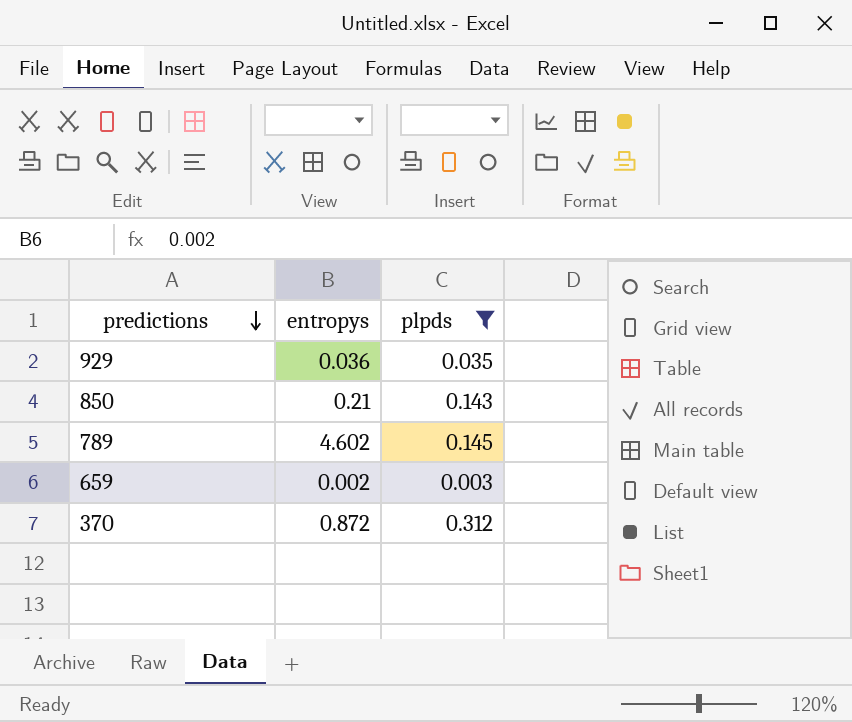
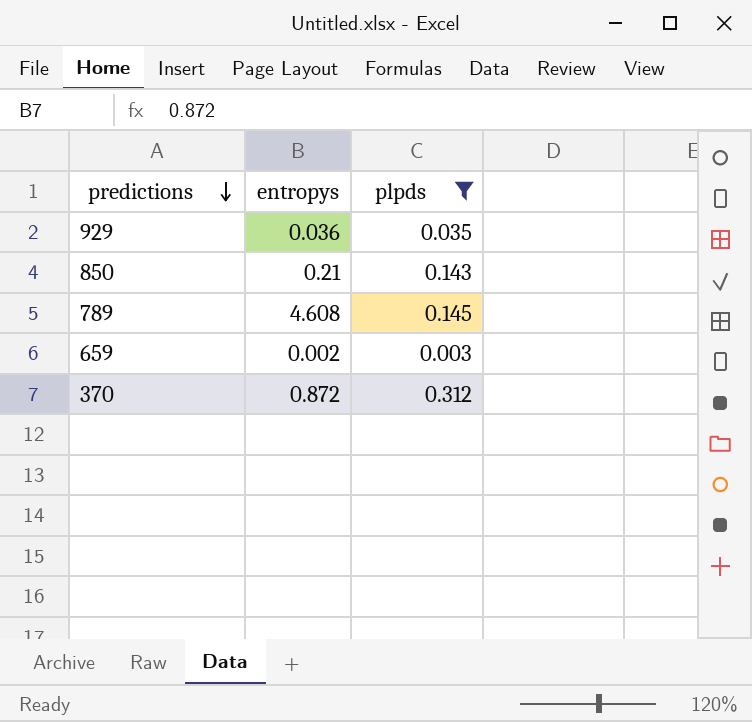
789 | entropys: 4.602 -> 4.608

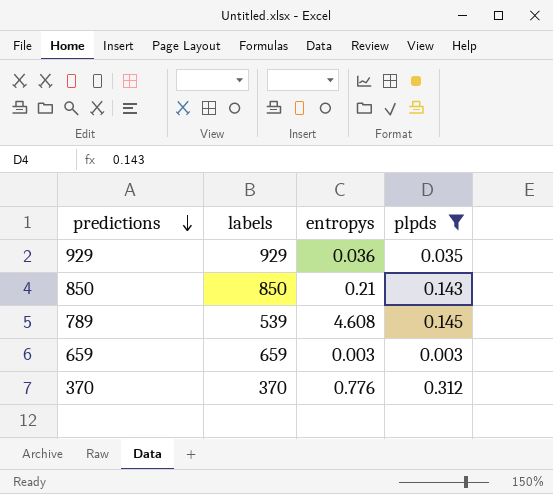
column labels | position: none -> 2
659 | entropys: 0.002 -> 0.003
370 | entropys: 0.872 -> 0.776

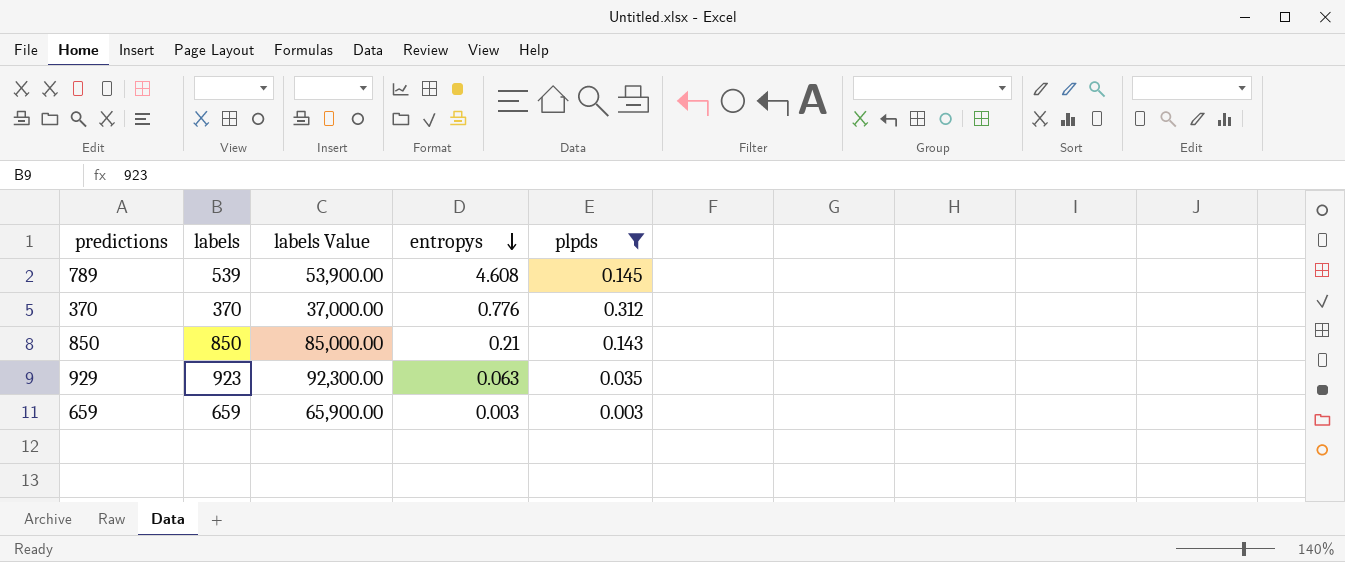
row order: predictions descending -> entropys descending
column labels Value | formula: none -> [labels] * 100
929 | labels: 929 -> 923
929 | entropys: 0.036 -> 0.063

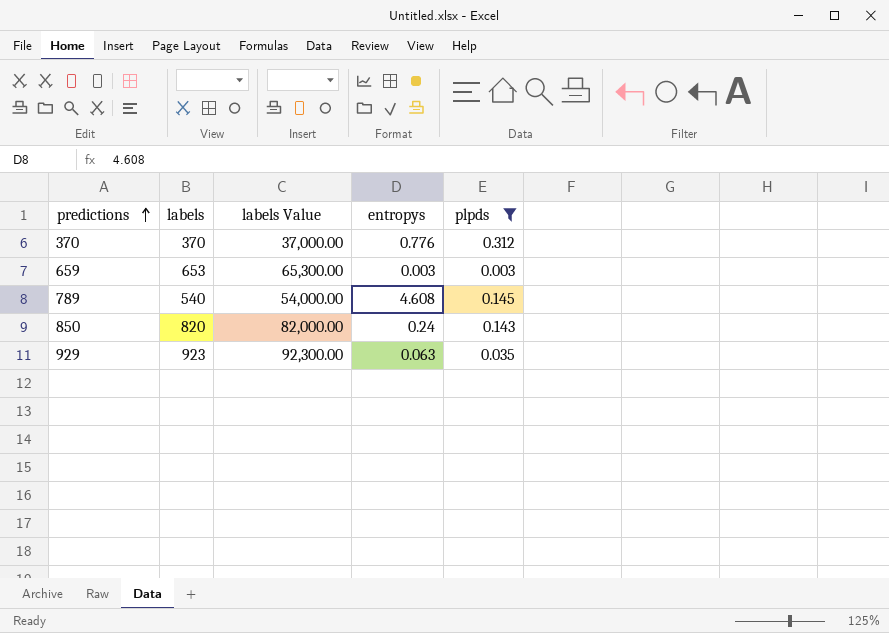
row order: entropys descending -> predictions ascending
659 | labels: 659 -> 653
659 | labels Value: 65,900.00 -> 65,300.00
789 | labels: 539 -> 540
789 | labels Value: 53,900.00 -> 54,000.00
850 | labels: 850 -> 820
850 | labels Value: 85,000.00 -> 82,000.00
850 | entropys: 0.21 -> 0.24

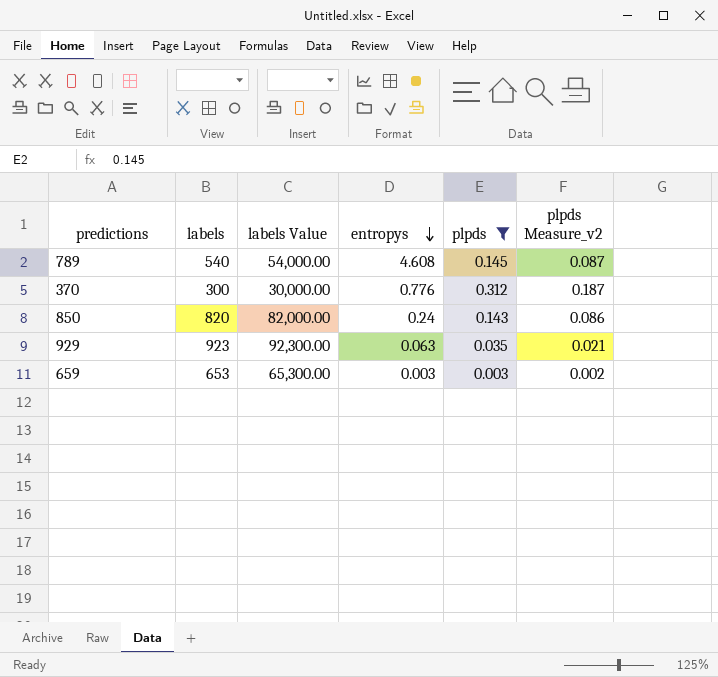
row order: predictions ascending -> entropys descending
column plpds Measure_v2 | formula: none -> [plpds] * 0.6
370 | labels: 370 -> 300
370 | labels Value: 37,000.00 -> 30,000.00

